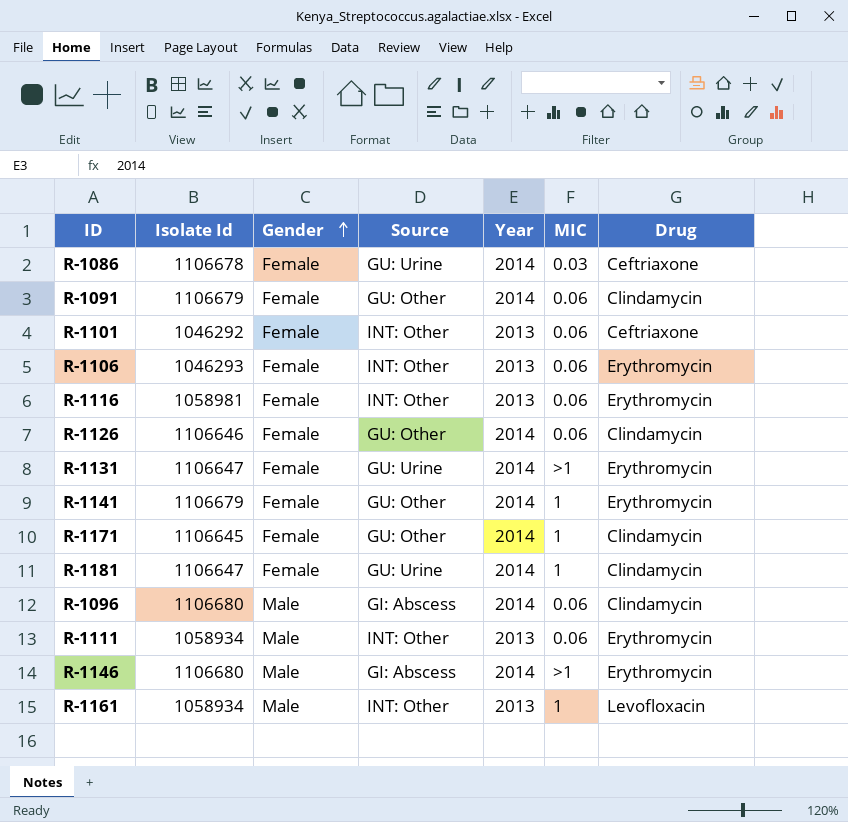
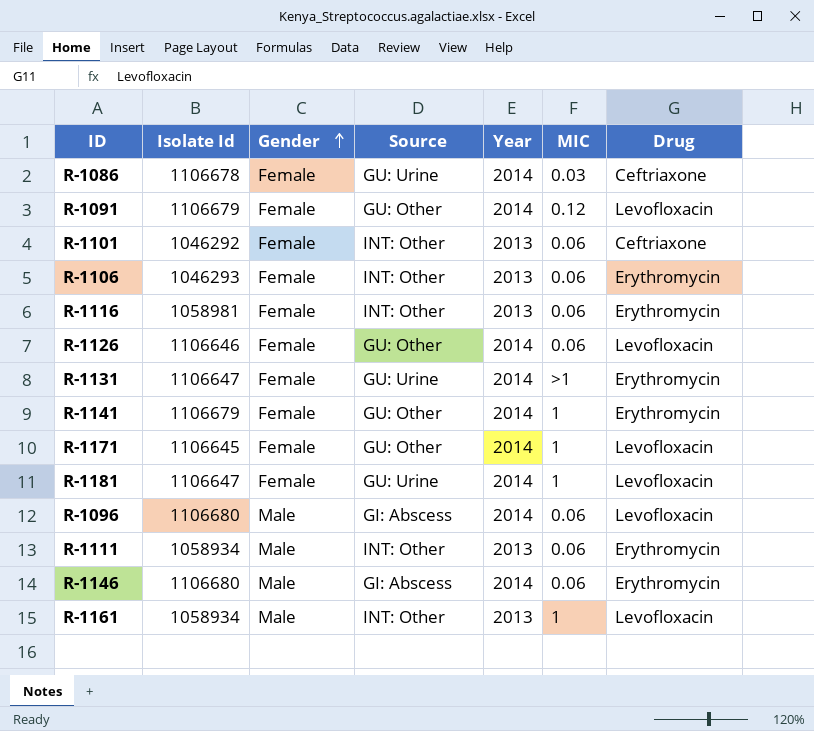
R-1091 | MIC: 0.06 -> 0.12
R-1091 | Drug: Clindamycin -> Levofloxacin
R-1126 | Drug: Clindamycin -> Levofloxacin
R-1171 | Drug: Clindamycin -> Levofloxacin
R-1181 | Drug: Clindamycin -> Levofloxacin
R-1096 | Drug: Clindamycin -> Levofloxacin
R-1146 | MIC: >1 -> 0.06

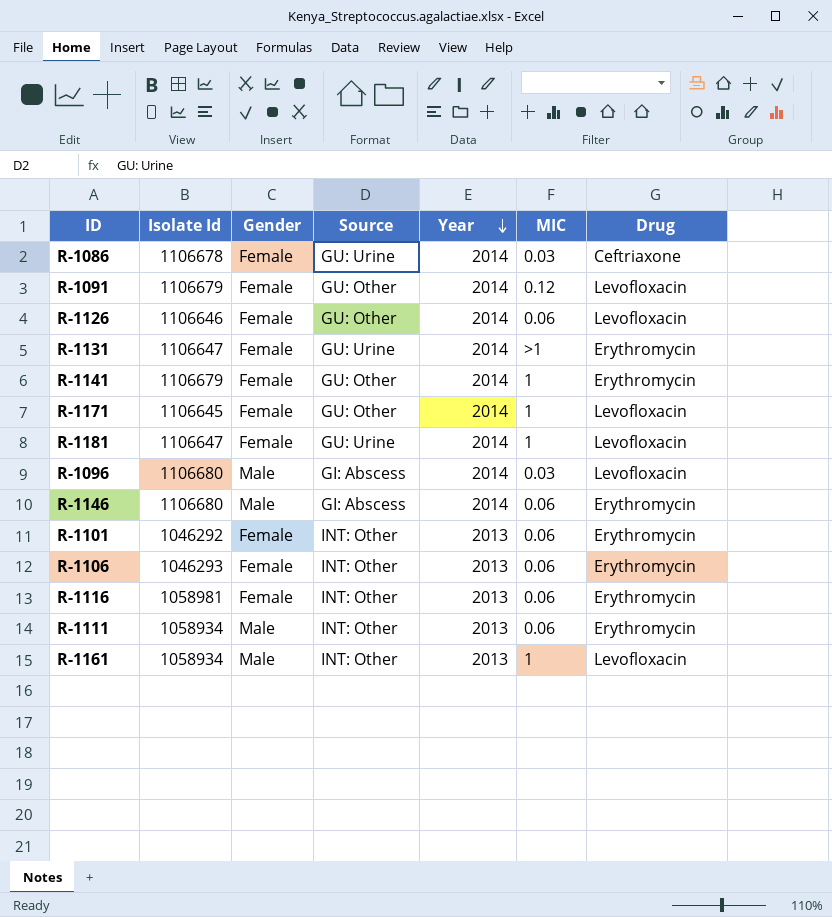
row order: Gender ascending -> Year descending
R-1096 | MIC: 0.06 -> 0.03
R-1101 | Drug: Ceftriaxone -> Erythromycin

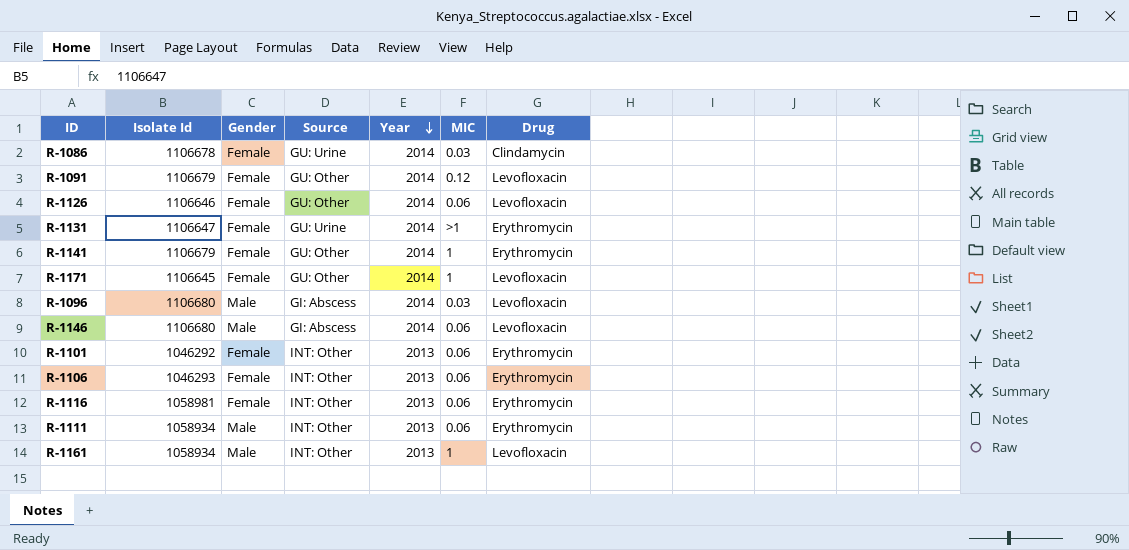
row R-1181: 1106647 | Female | GU: Urine | 2014 | 1 | Levofloxacin -> none
R-1086 | Drug: Ceftriaxone -> Clindamycin
R-1146 | Drug: Erythromycin -> Levofloxacin

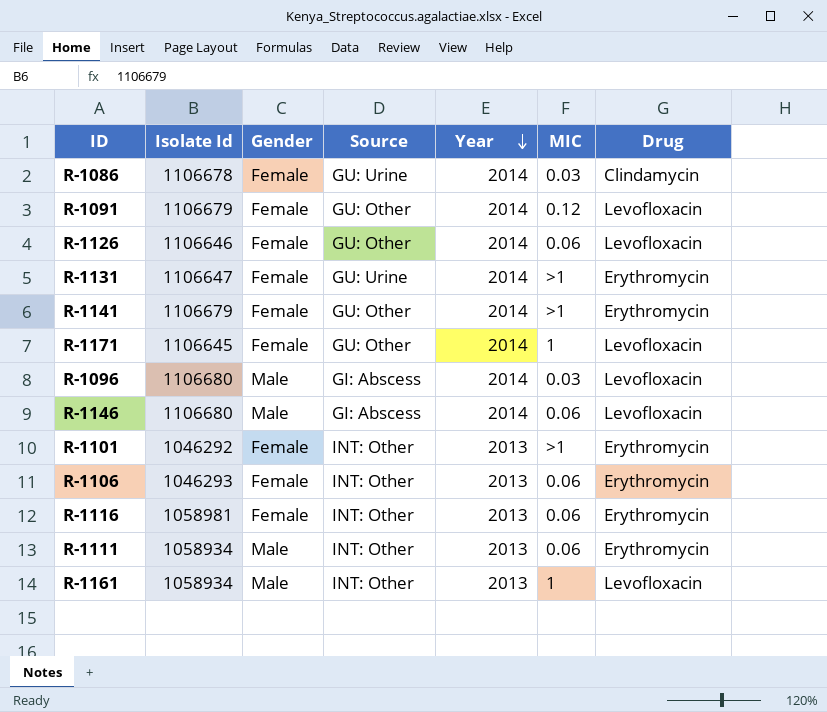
R-1141 | MIC: 1 -> >1
R-1101 | MIC: 0.06 -> >1

